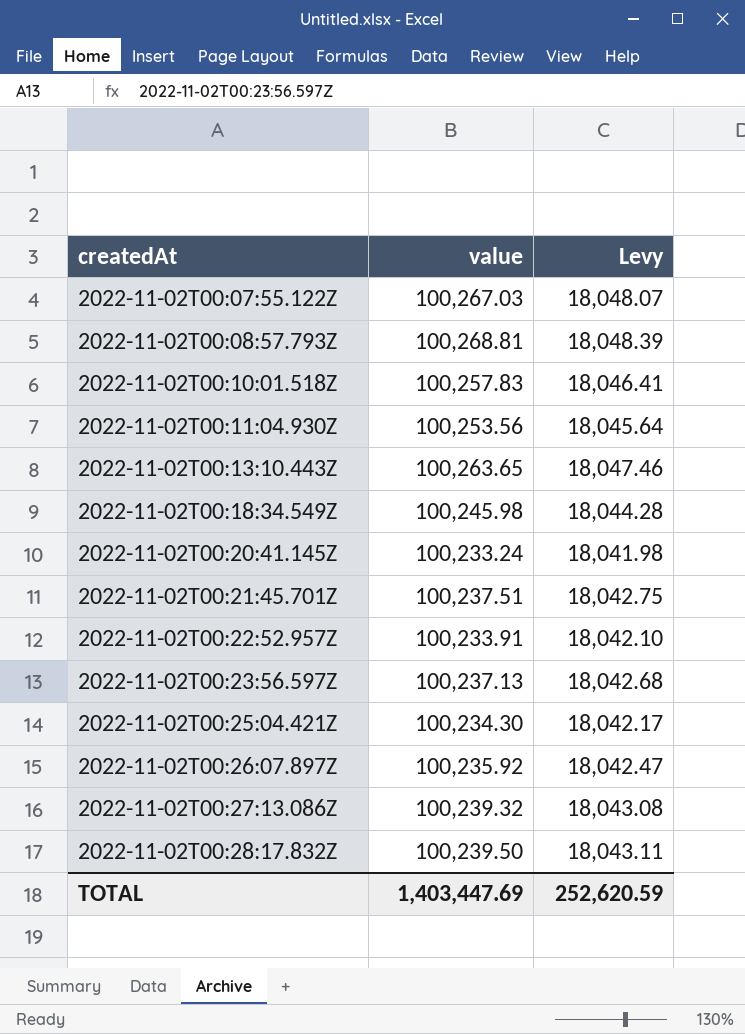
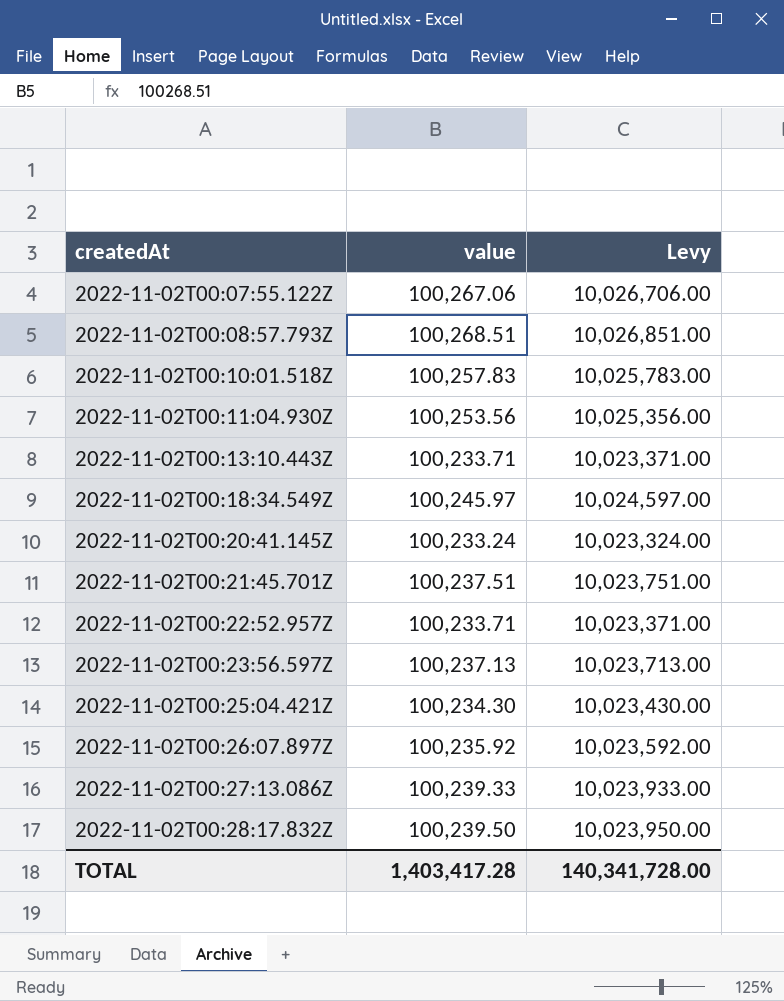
column Levy | formula: [value] * 0.18 -> [value] * 100
2022-11-02T00:07:55.122Z | value: 100,267.03 -> 100,267.06
2022-11-02T00:08:57.793Z | value: 100,268.81 -> 100,268.51
2022-11-02T00:13:10.443Z | value: 100,263.65 -> 100,233.71
2022-11-02T00:18:34.549Z | value: 100,245.98 -> 100,245.97
2022-11-02T00:22:52.957Z | value: 100,233.91 -> 100,233.71
2022-11-02T00:27:13.086Z | value: 100,239.32 -> 100,239.33
TOTAL | value: 1,403,447.69 -> 1,403,417.28
TOTAL | Levy: 252,620.59 -> 140,341,728.00

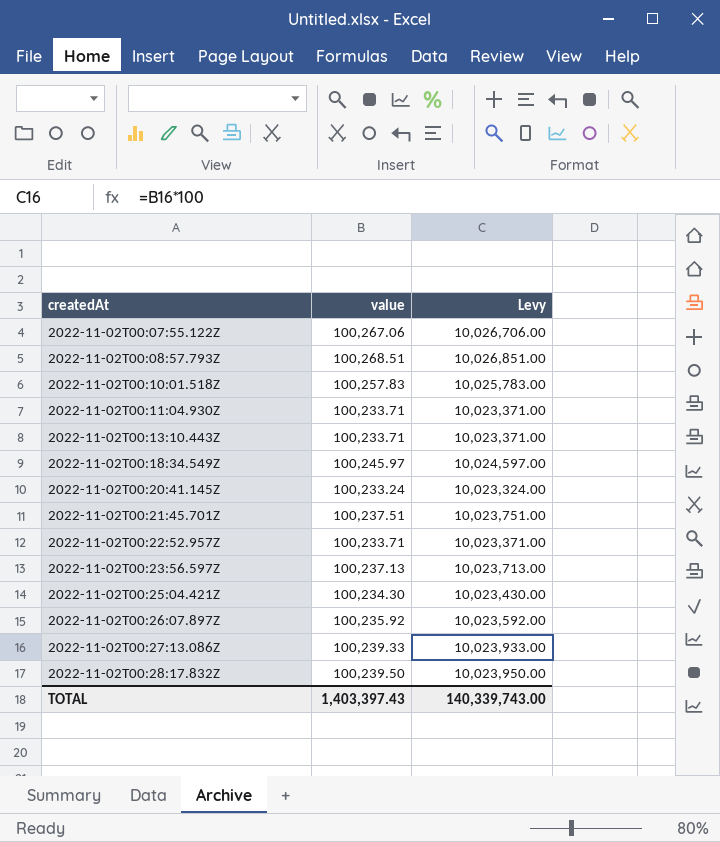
2022-11-02T00:11:04.930Z | value: 100,253.56 -> 100,233.71
2022-11-02T00:11:04.930Z | Levy: 10,025,356.00 -> 10,023,371.00
TOTAL | value: 1,403,417.28 -> 1,403,397.43
TOTAL | Levy: 140,341,728.00 -> 140,339,743.00

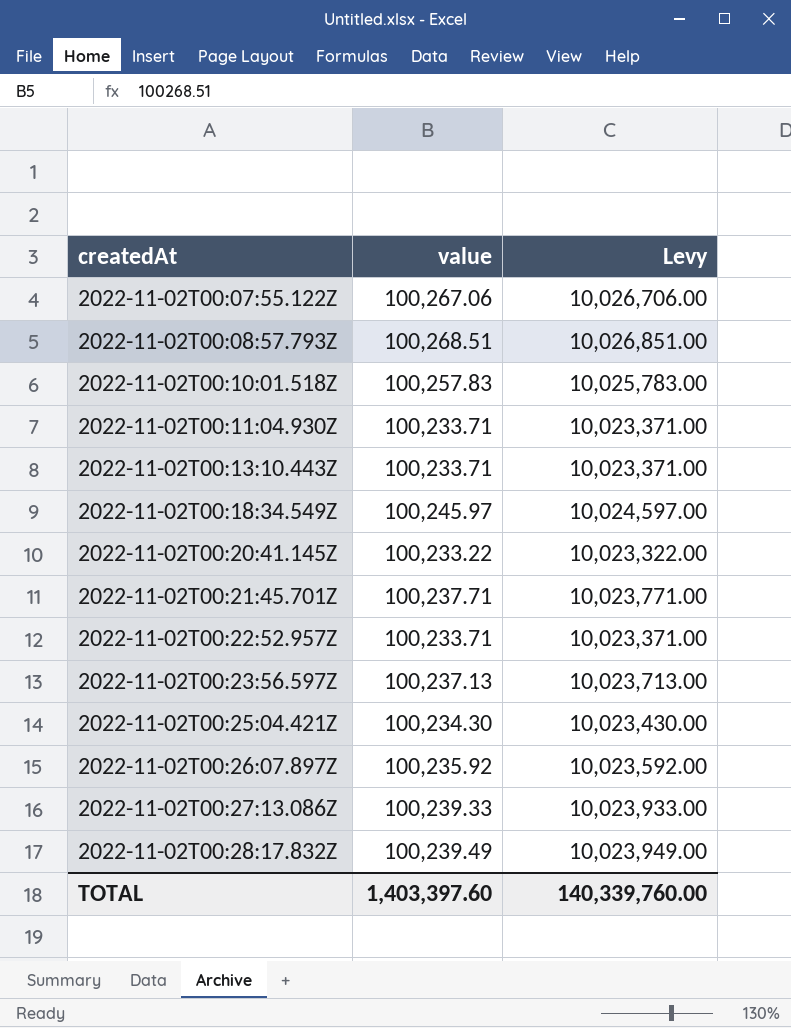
2022-11-02T00:20:41.145Z | value: 100,233.24 -> 100,233.22
2022-11-02T00:20:41.145Z | Levy: 10,023,324.00 -> 10,023,322.00
2022-11-02T00:21:45.701Z | value: 100,237.51 -> 100,237.71
2022-11-02T00:21:45.701Z | Levy: 10,023,751.00 -> 10,023,771.00
2022-11-02T00:28:17.832Z | value: 100,239.50 -> 100,239.49
2022-11-02T00:28:17.832Z | Levy: 10,023,950.00 -> 10,023,949.00
TOTAL | value: 1,403,397.43 -> 1,403,397.60
TOTAL | Levy: 140,339,743.00 -> 140,339,760.00

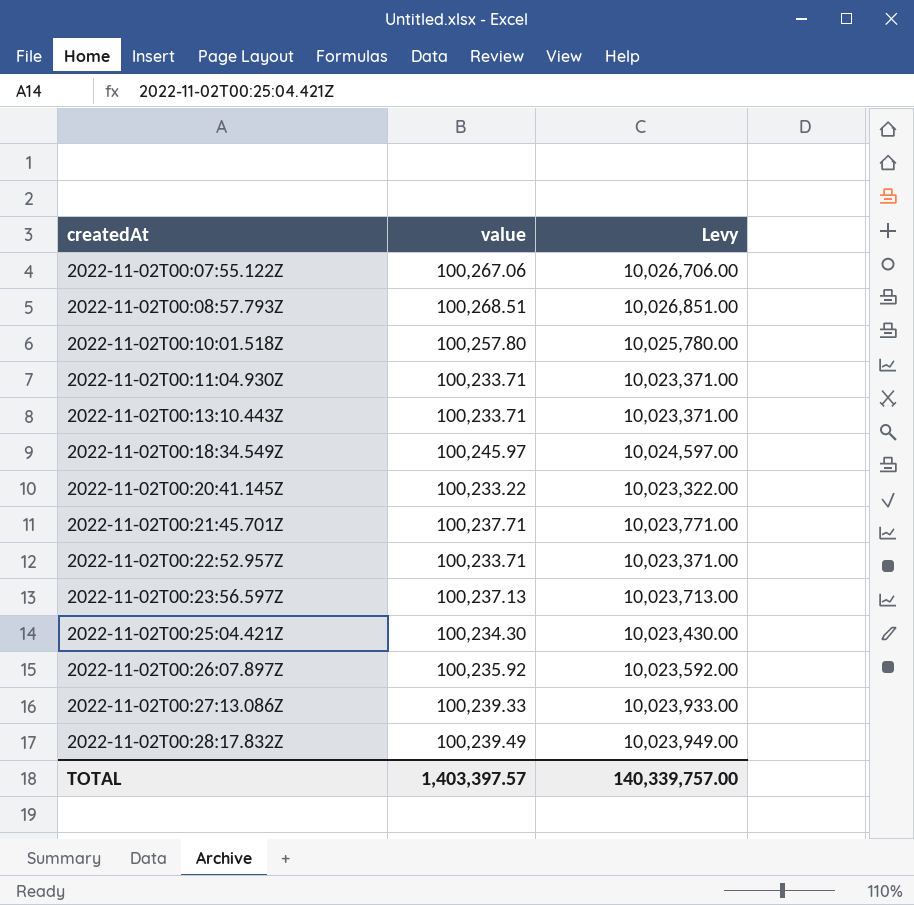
2022-11-02T00:10:01.518Z | value: 100,257.83 -> 100,257.80
2022-11-02T00:10:01.518Z | Levy: 10,025,783.00 -> 10,025,780.00
TOTAL | value: 1,403,397.60 -> 1,403,397.57
TOTAL | Levy: 140,339,760.00 -> 140,339,757.00

